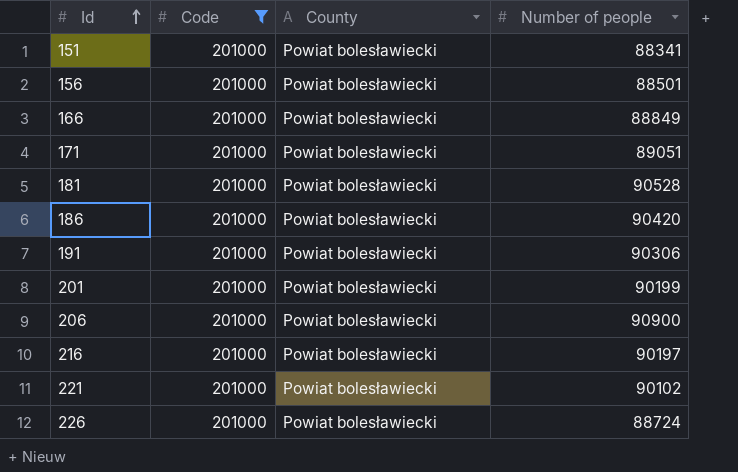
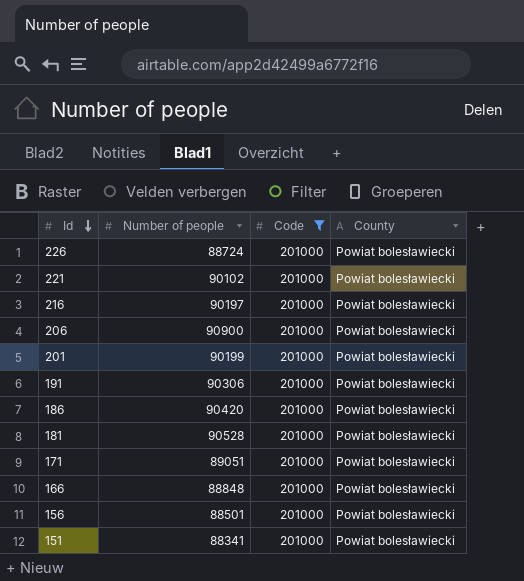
row order: Id ascending -> Id descending
column Number of people | position: 4 -> 2
166 | Number of people: 88849 -> 88848

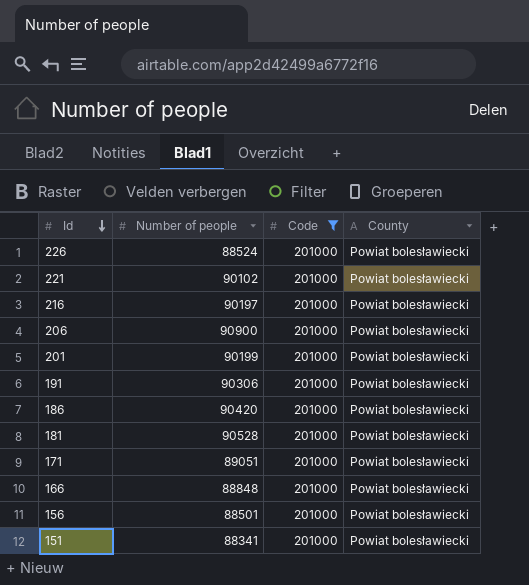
226 | Number of people: 88724 -> 88524

